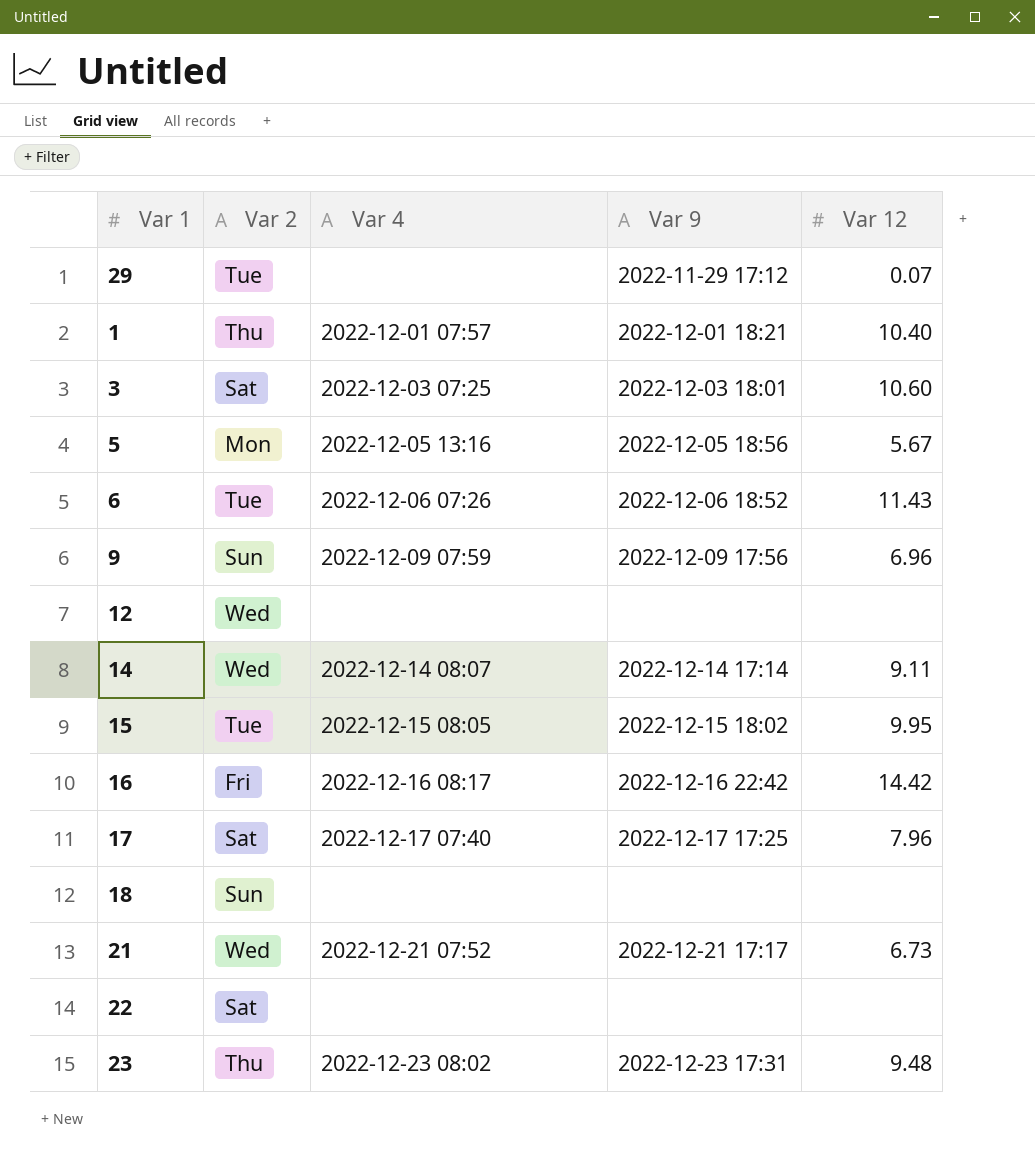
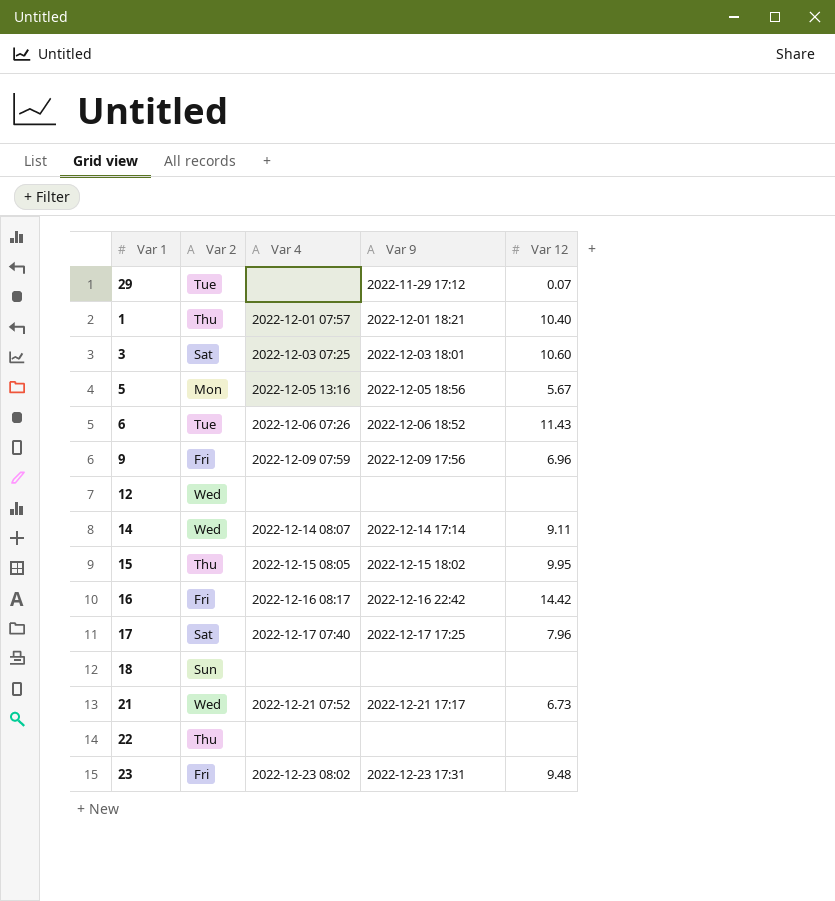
9 | Var 2: Sun -> Fri
15 | Var 2: Tue -> Thu
22 | Var 2: Sat -> Thu
23 | Var 2: Thu -> Fri

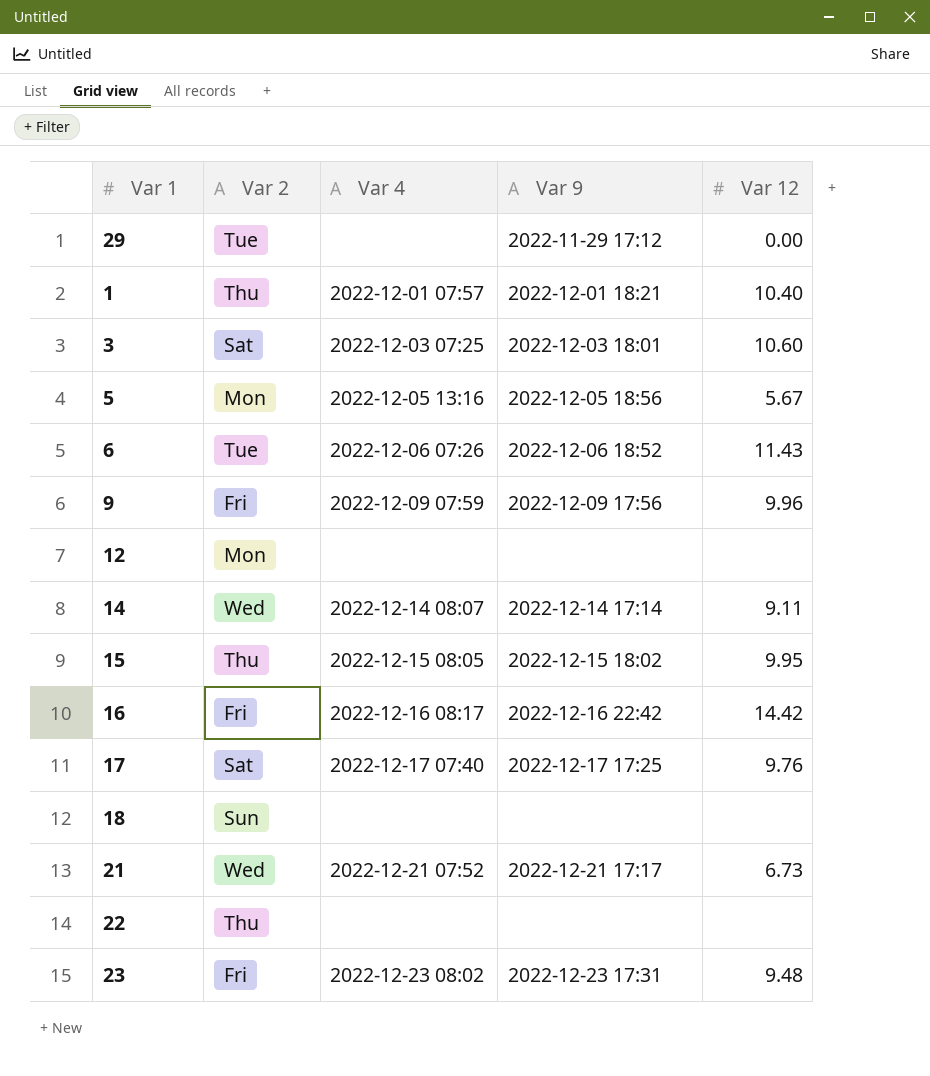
29 | Var 12: 0.07 -> 0.00
9 | Var 12: 6.96 -> 9.96
12 | Var 2: Wed -> Mon
17 | Var 12: 7.96 -> 9.76

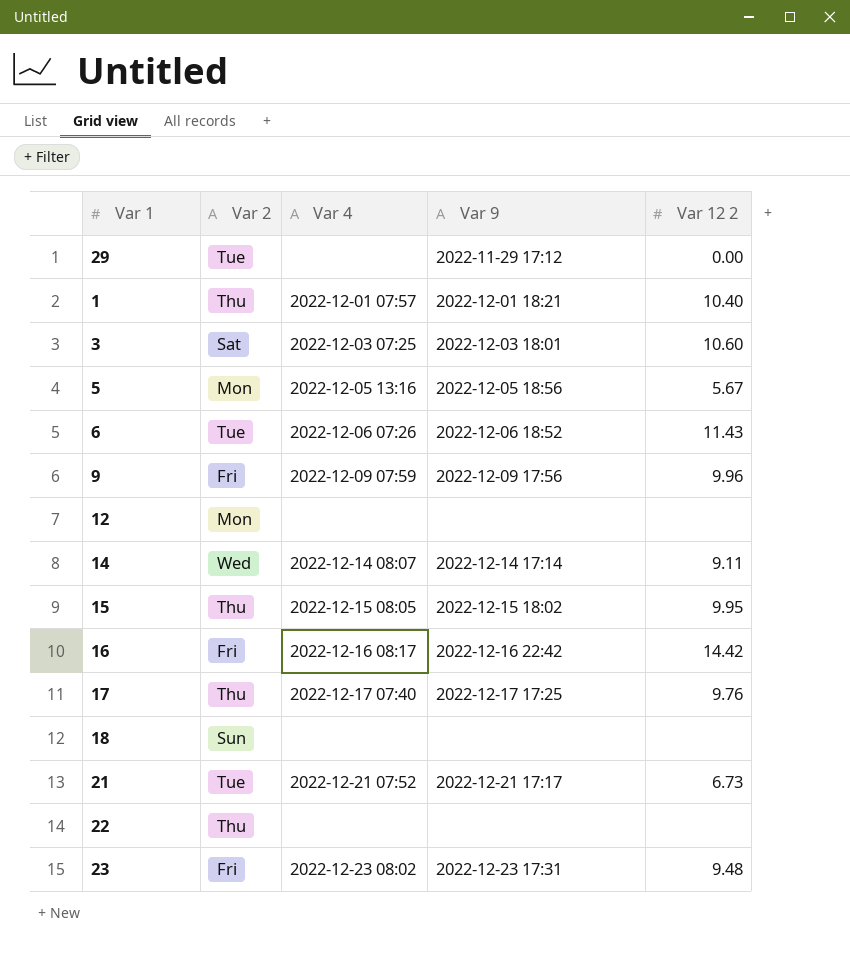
column name: Var 12 -> Var 12 2
17 | Var 2: Sat -> Thu
21 | Var 2: Wed -> Tue

